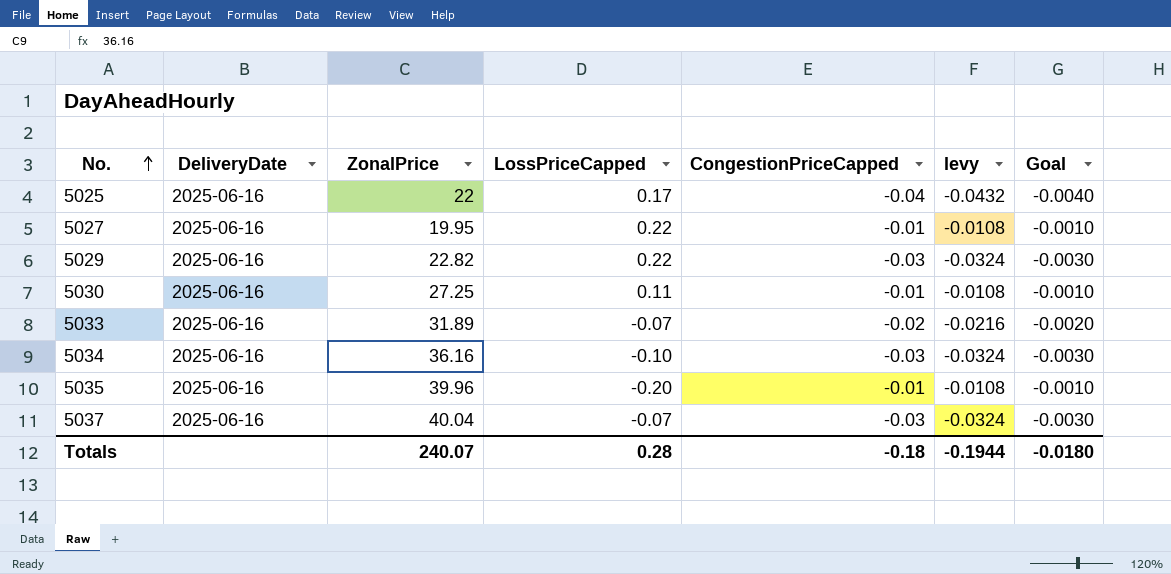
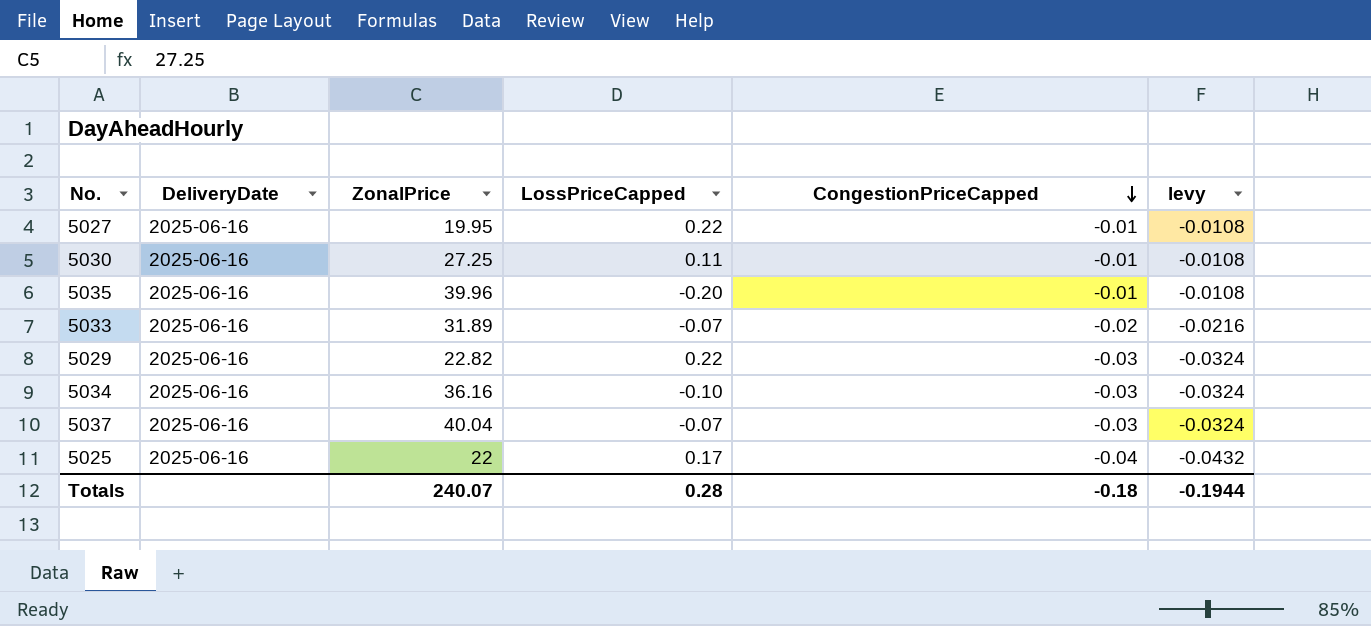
row order: No. ascending -> CongestionPriceCapped descending
column Goal | formula: [CongestionPriceCapped] * 0.1 -> none

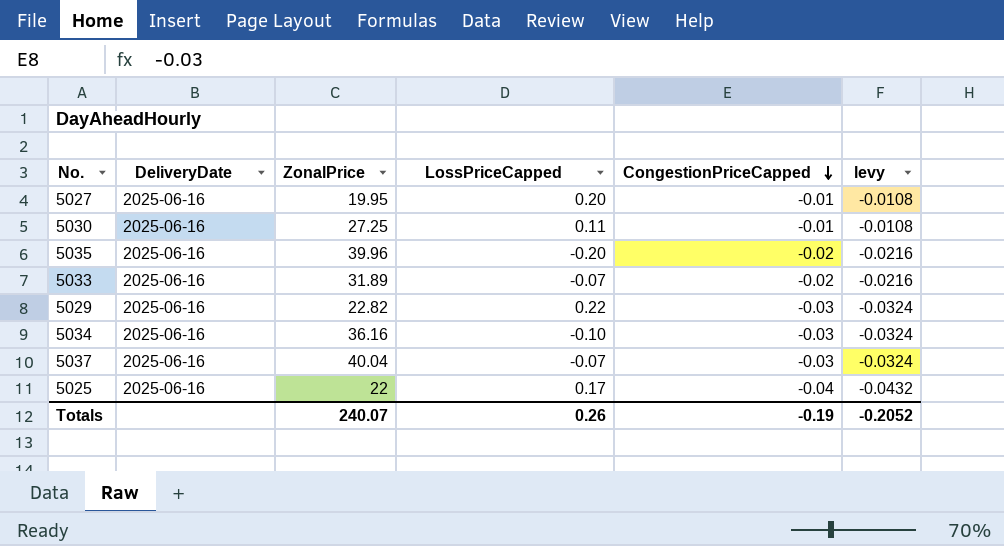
5027 | LossPriceCapped: 0.22 -> 0.20
5035 | CongestionPriceCapped: -0.01 -> -0.02
5035 | levy: -0.0108 -> -0.0216
Totals | LossPriceCapped: 0.28 -> 0.26
Totals | CongestionPriceCapped: -0.18 -> -0.19
Totals | levy: -0.1944 -> -0.2052

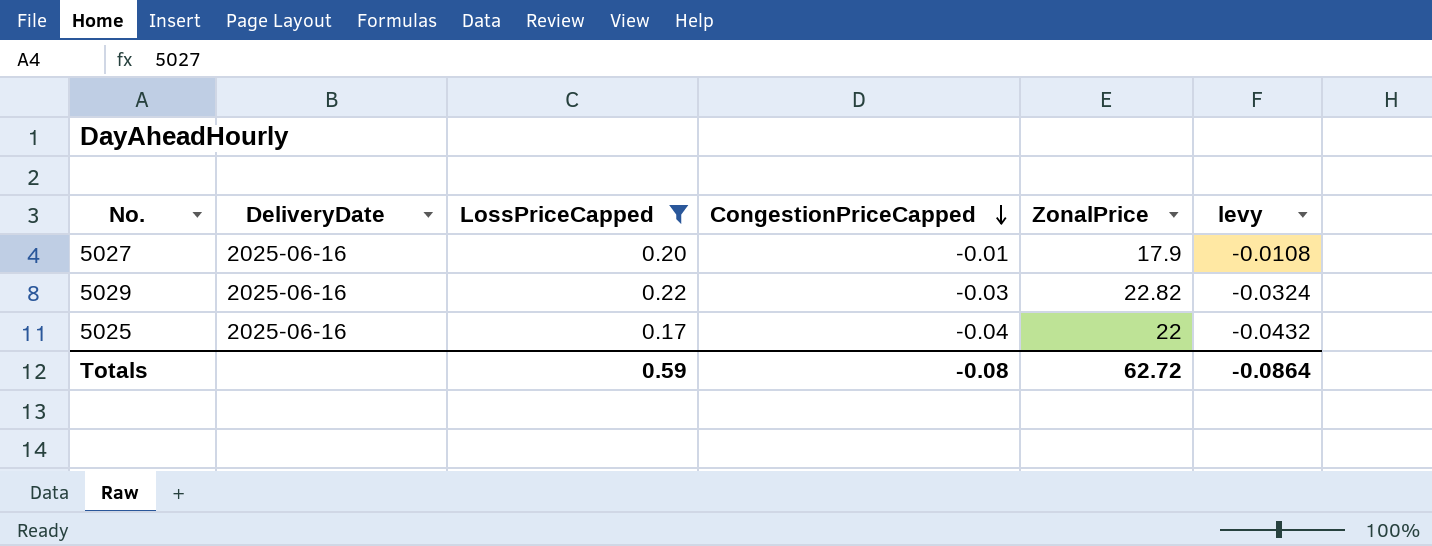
filter: none -> LossPriceCapped >= 0.17
column ZonalPrice | position: 3 -> 5
5027 | ZonalPrice: 19.95 -> 17.9
Totals | LossPriceCapped: 0.26 -> 0.59
Totals | CongestionPriceCapped: -0.19 -> -0.08
Totals | ZonalPrice: 240.07 -> 62.72
Totals | levy: -0.2052 -> -0.0864

